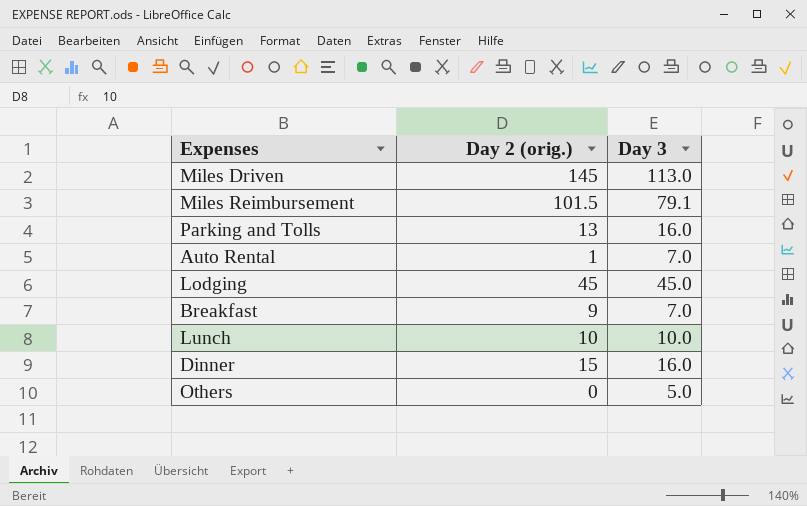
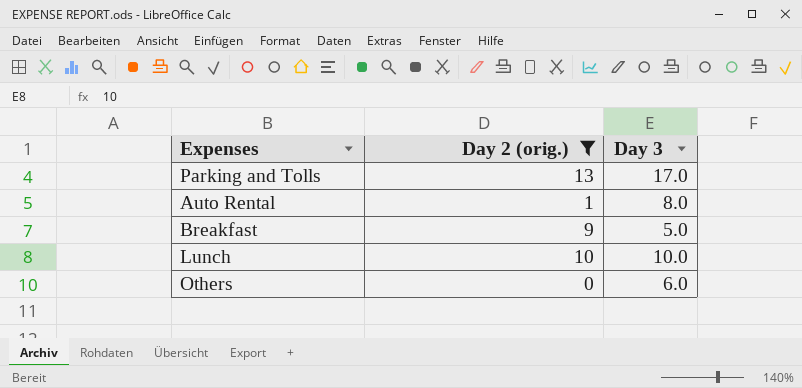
filter: none -> Day 2 (orig.) <= 13
Parking and Tolls | Day 3: 16.0 -> 17.0
Auto Rental | Day 3: 7.0 -> 8.0
Breakfast | Day 3: 7.0 -> 5.0
Others | Day 3: 5.0 -> 6.0

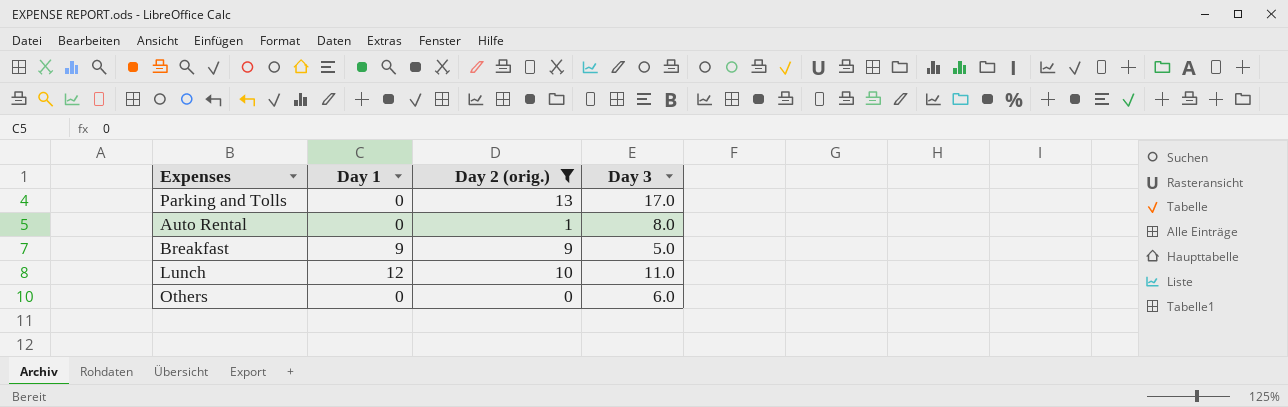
column Day 1 | position: none -> 2
Lunch | Day 3: 10.0 -> 11.0

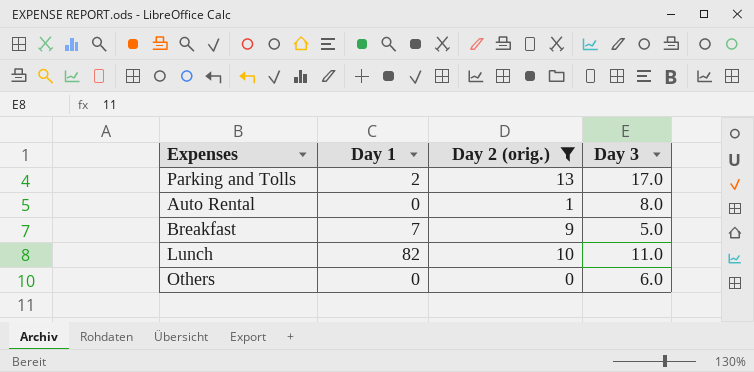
Parking and Tolls | Day 1: 0 -> 2
Breakfast | Day 1: 9 -> 7
Lunch | Day 1: 12 -> 82

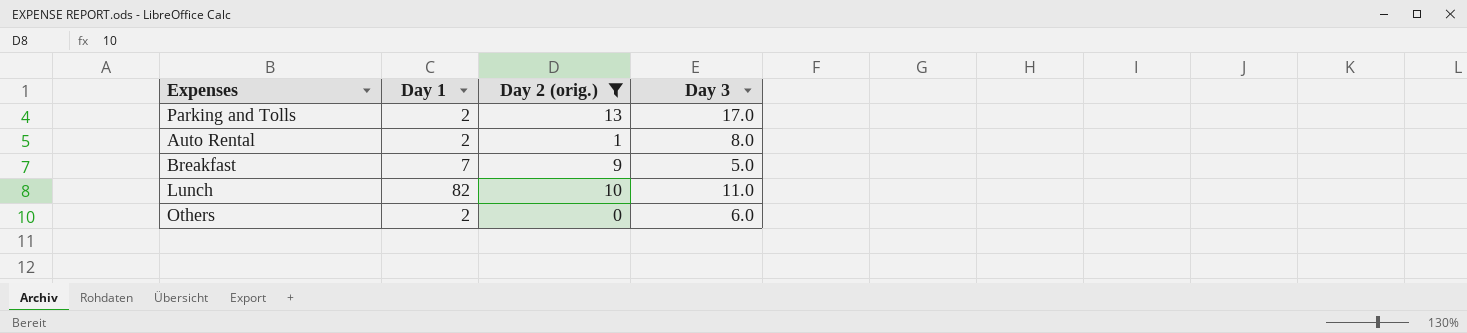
Auto Rental | Day 1: 0 -> 2
Others | Day 1: 0 -> 2

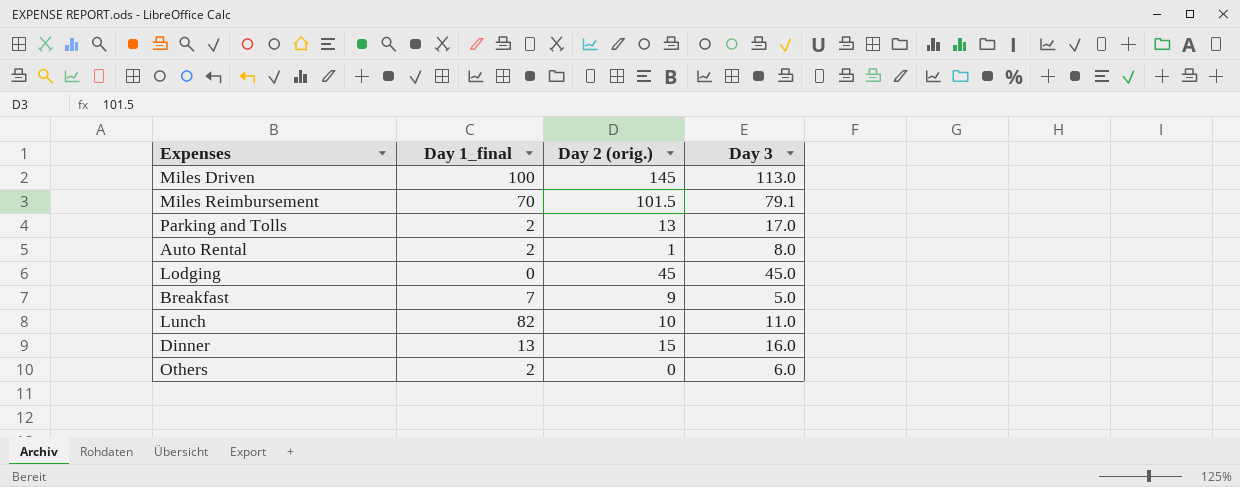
filter: Day 2 (orig.) <= 13 -> none
column name: Day 1 -> Day 1_final

